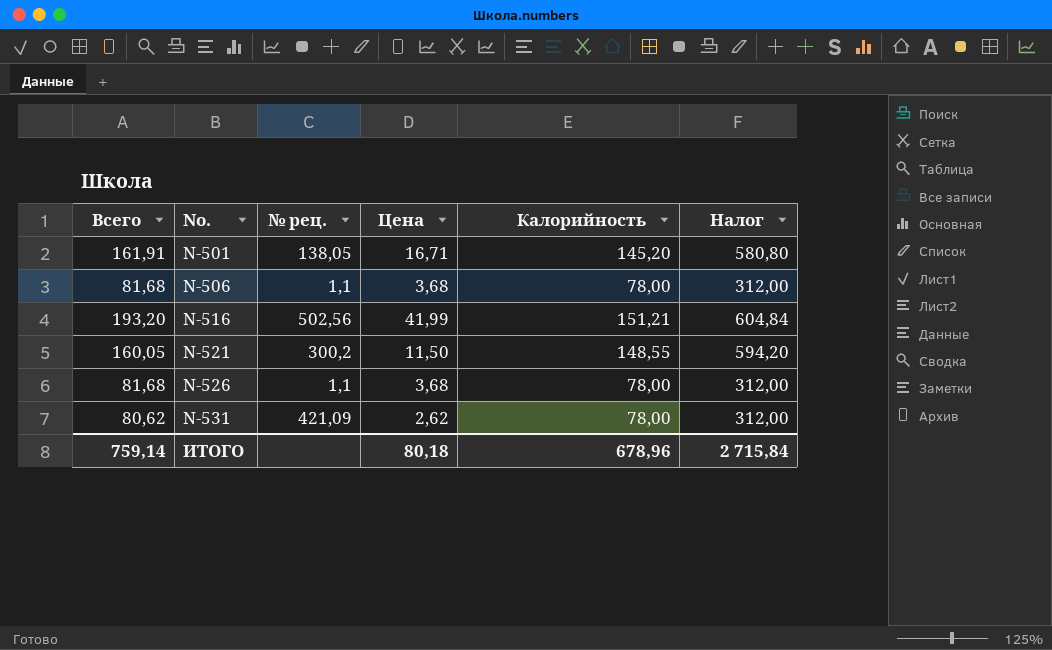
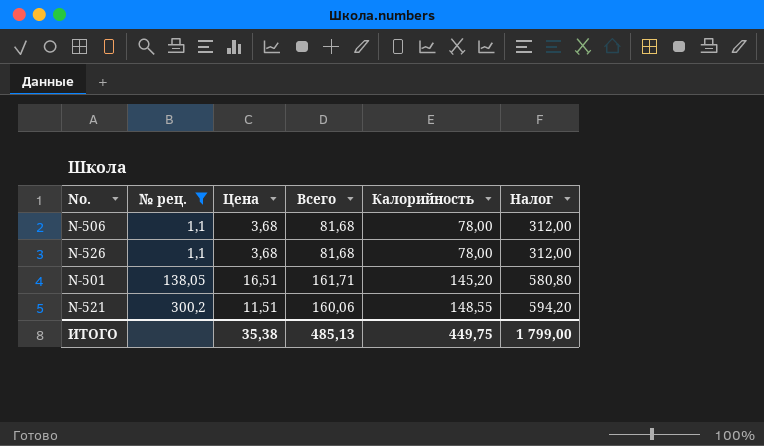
filter: none -> № рец. <= 300,2
row order: No. ascending -> № рец. ascending
column Всего | position: 1 -> 4
N-501 | Цена: 16,71 -> 16,51
N-501 | Всего: 161,91 -> 161,71
N-521 | Цена: 11,50 -> 11,51
N-521 | Всего: 160,05 -> 160,06
ИТОГО | Цена: 80,18 -> 35,38
ИТОГО | Всего: 759,14 -> 485,13
ИТОГО | Калорийность: 678,96 -> 449,75
ИТОГО | Налог: 2 715,84 -> 1 799,00

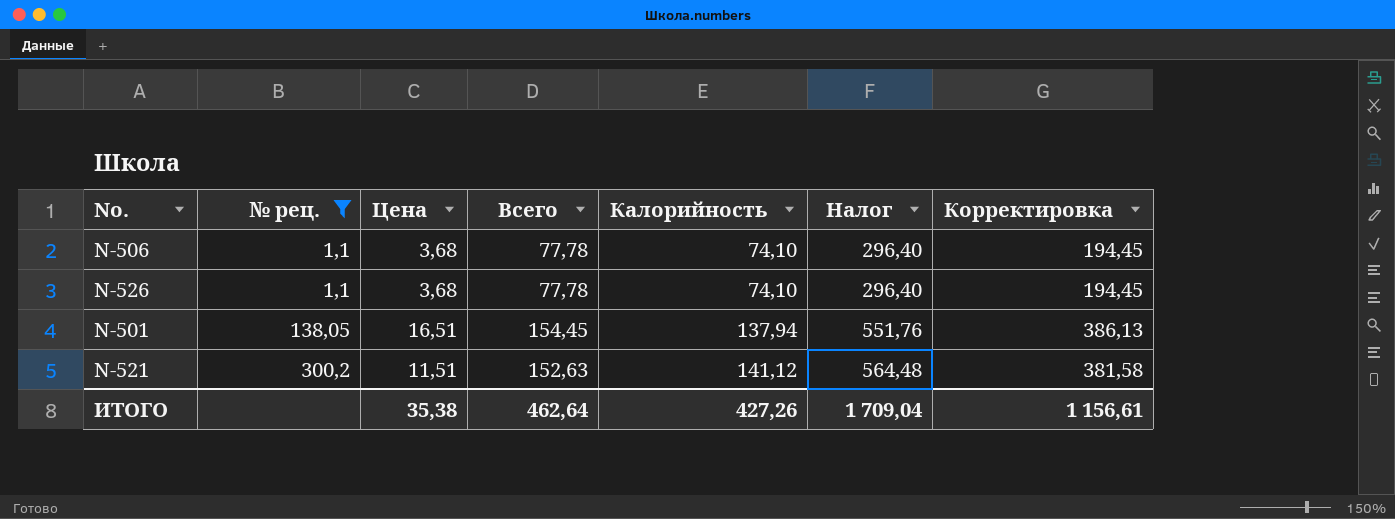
column Корректировка | formula: none -> [Всего] * 2,5
N-506 | Всего: 81,68 -> 77,78
N-506 | Калорийность: 78,00 -> 74,10
N-506 | Налог: 312,00 -> 296,40
N-526 | Всего: 81,68 -> 77,78
N-526 | Калорийность: 78,00 -> 74,10
N-526 | Налог: 312,00 -> 296,40
N-501 | Всего: 161,71 -> 154,45
N-501 | Калорийность: 145,20 -> 137,94
N-501 | Налог: 580,80 -> 551,76
N-521 | Всего: 160,06 -> 152,63
N-521 | Калорийность: 148,55 -> 141,12
N-521 | Налог: 594,20 -> 564,48
ИТОГО | Всего: 485,13 -> 462,64
ИТОГО | Калорийность: 449,75 -> 427,26
ИТОГО | Налог: 1 799,00 -> 1 709,04

